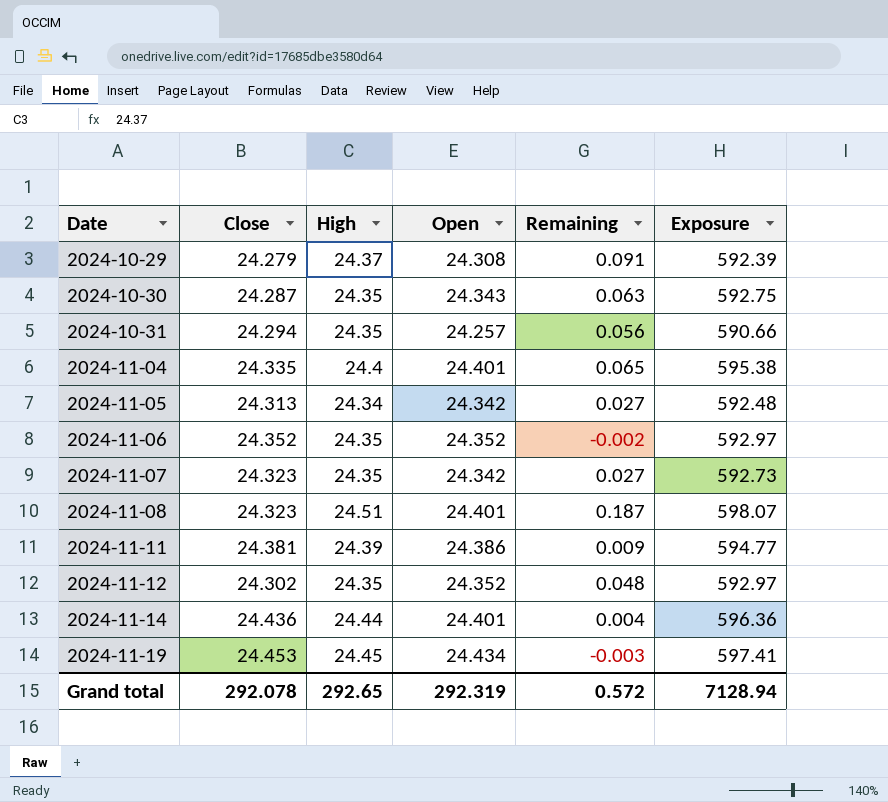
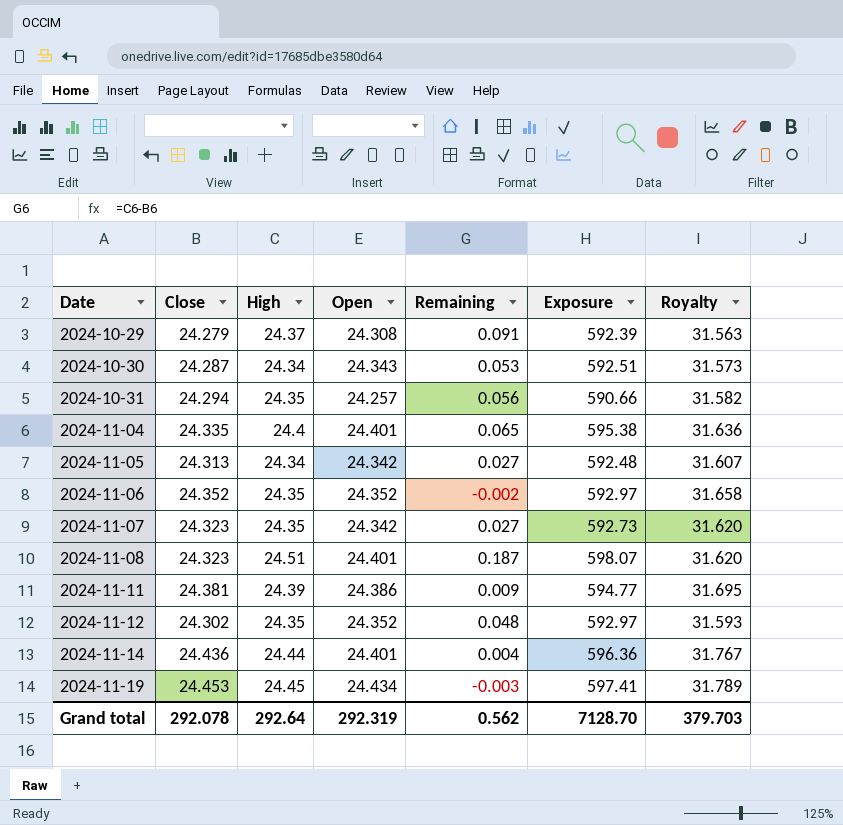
column Royalty | formula: none -> [Close] * 1.3
2024-10-30 | High: 24.35 -> 24.34
2024-10-30 | Remaining: 0.063 -> 0.053
2024-10-30 | Exposure: 592.75 -> 592.51
Grand total | High: 292.65 -> 292.64
Grand total | Remaining: 0.572 -> 0.562
Grand total | Exposure: 7128.94 -> 7128.70

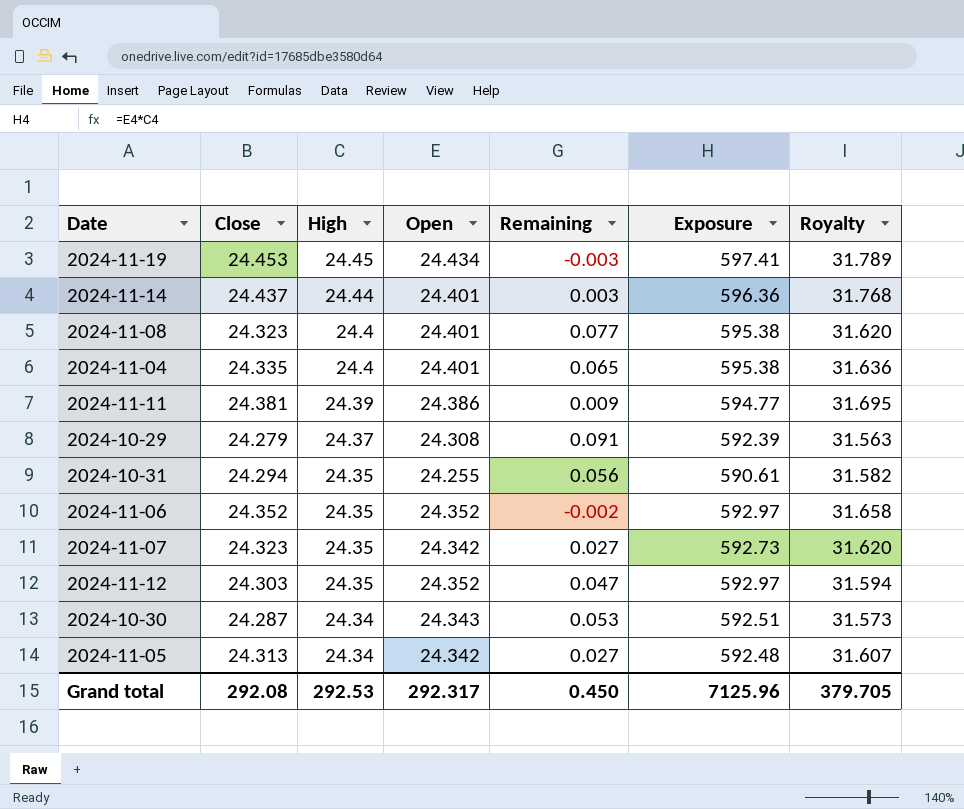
row order: Date ascending -> High descending
2024-11-14 | Close: 24.436 -> 24.437
2024-11-14 | Remaining: 0.004 -> 0.003
2024-11-14 | Royalty: 31.767 -> 31.768
2024-11-08 | High: 24.51 -> 24.4
2024-11-08 | Remaining: 0.187 -> 0.077
2024-11-08 | Exposure: 598.07 -> 595.38
2024-10-31 | Open: 24.257 -> 24.255
2024-10-31 | Exposure: 590.66 -> 590.61
2024-11-12 | Close: 24.302 -> 24.303
2024-11-12 | Remaining: 0.048 -> 0.047
2024-11-12 | Royalty: 31.593 -> 31.594
Grand total | Close: 292.078 -> 292.08
Grand total | High: 292.64 -> 292.53
Grand total | Open: 292.319 -> 292.317
Grand total | Remaining: 0.562 -> 0.450
Grand total | Exposure: 7128.70 -> 7125.96
Grand total | Royalty: 379.703 -> 379.705

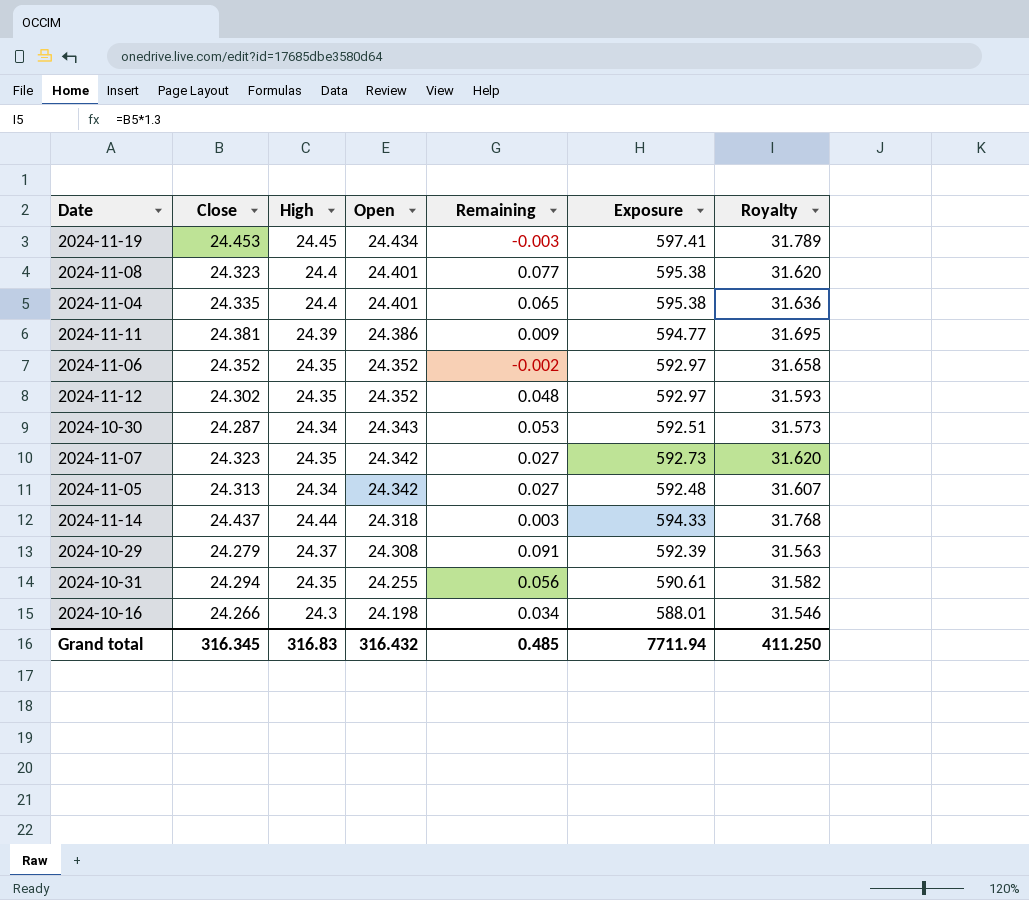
row order: High descending -> Open descending
2024-11-12 | Close: 24.303 -> 24.302
2024-11-12 | Remaining: 0.047 -> 0.048
2024-11-12 | Royalty: 31.594 -> 31.593
2024-11-14 | Open: 24.401 -> 24.318
2024-11-14 | Exposure: 596.36 -> 594.33
row 2024-10-16: none -> 24.266 | 24.3 | 24.198 | 0.034 | 588.01 | 31.546
Grand total | Close: 292.08 -> 316.345
Grand total | High: 292.53 -> 316.83
Grand total | Open: 292.317 -> 316.432
Grand total | Remaining: 0.450 -> 0.485
Grand total | Exposure: 7125.96 -> 7711.94
Grand total | Royalty: 379.705 -> 411.250

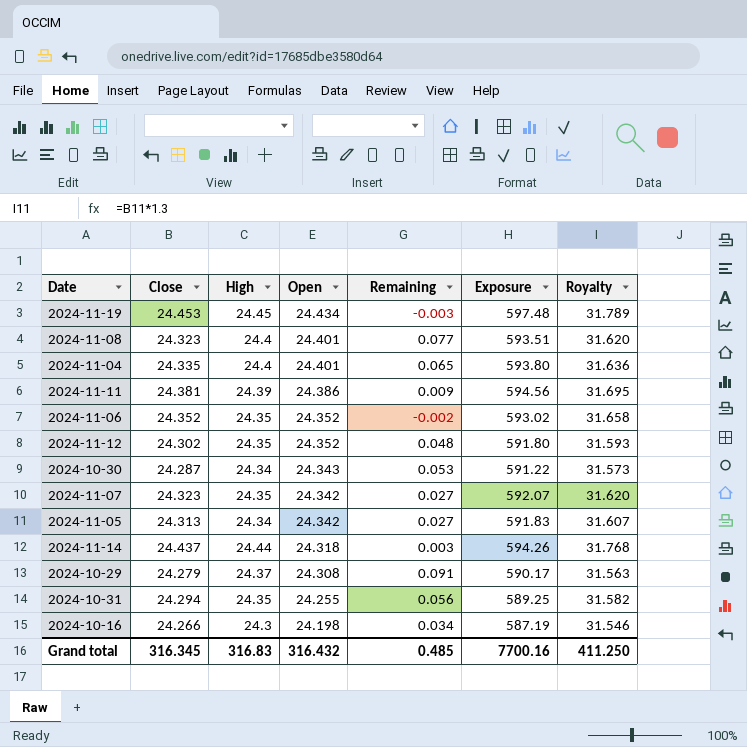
column Exposure | formula: [High] * [Open] -> [Close] * [Open]
Grand total | Exposure: 7711.94 -> 7700.16

